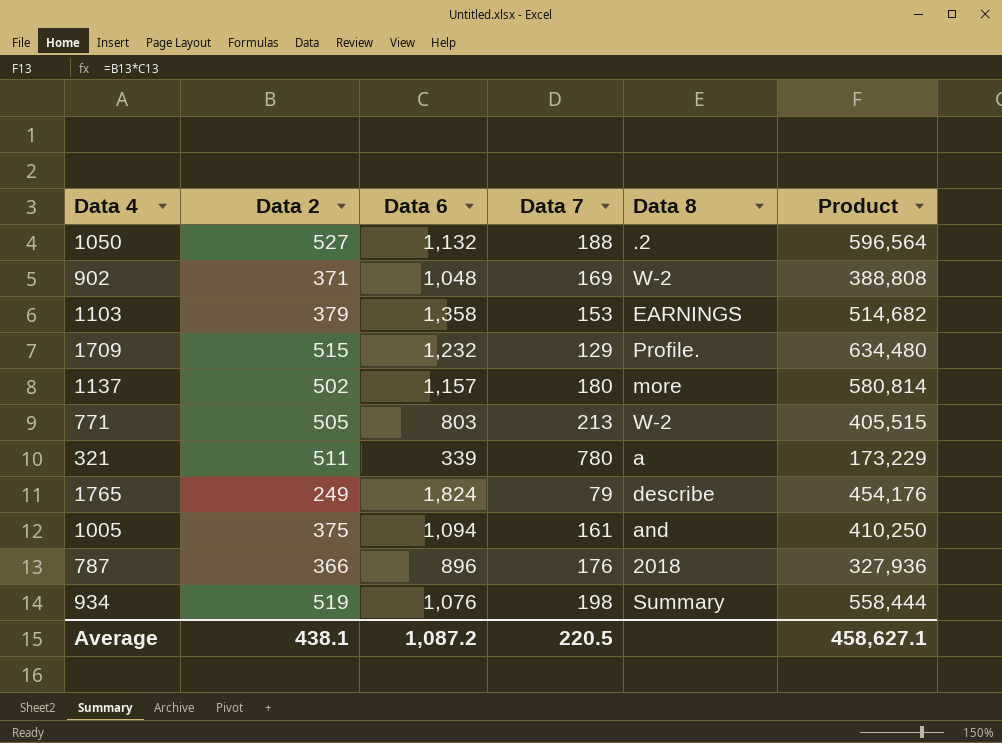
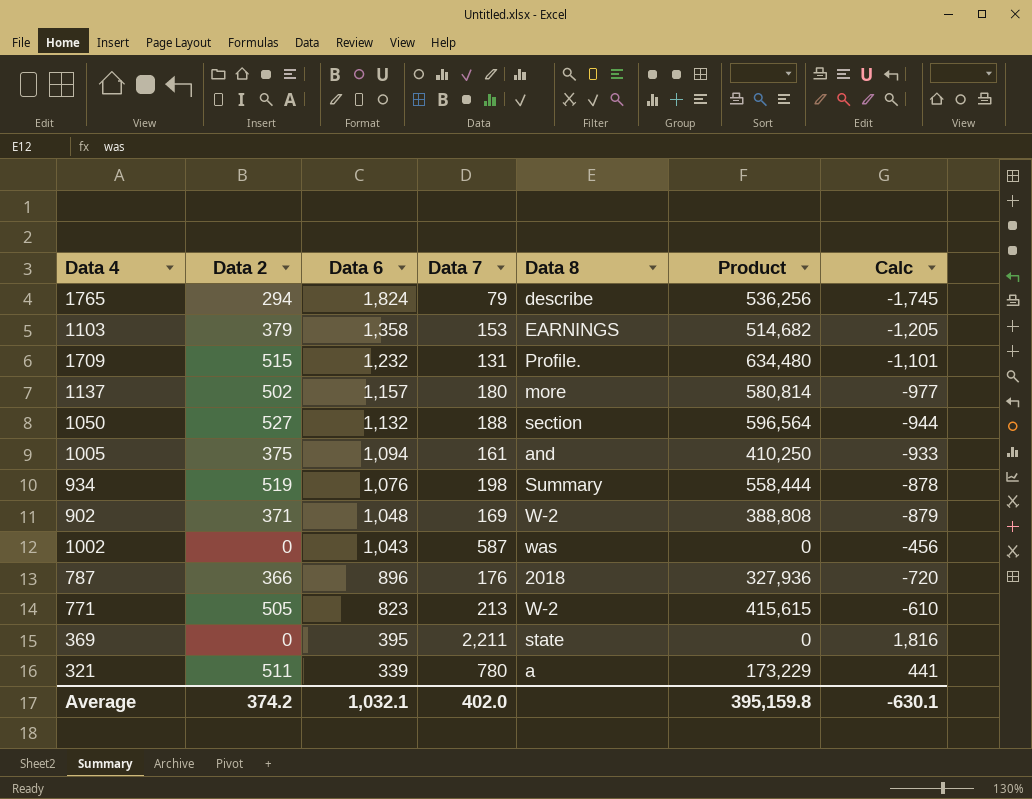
row order: none -> Data 6 descending
column Calc | formula: none -> [Data 7] - [Data 6]
1765 | Data 2: 249 -> 294
1765 | Product: 454,176 -> 536,256
1709 | Data 7: 129 -> 131
1050 | Data 8: .2 -> section
row 1002: none -> 0 | 1,043 | 587 | was | 0 | -456
771 | Data 6: 803 -> 823
771 | Product: 405,515 -> 415,615
row 369: none -> 0 | 395 | 2,211 | state | 0 | 1,816
Average | Data 2: 438.1 -> 374.2
Average | Data 6: 1,087.2 -> 1,032.1
Average | Data 7: 220.5 -> 402.0
Average | Product: 458,627.1 -> 395,159.8

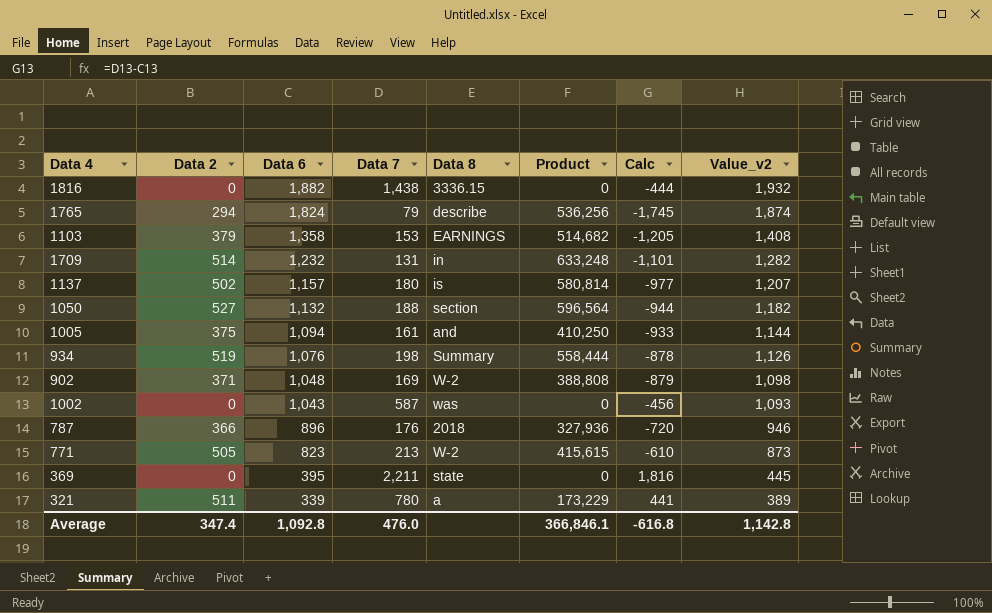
column Value_v2 | formula: none -> [Data 6] + 50
row 1816: none -> 0 | 1,882 | 1,438 | 3336.15 | 0 | -444 | 1,932
1709 | Data 2: 515 -> 514
1709 | Data 8: Profile. -> in
1709 | Product: 634,480 -> 633,248
1137 | Data 8: more -> is
Average | Data 2: 374.2 -> 347.4
Average | Data 6: 1,032.1 -> 1,092.8
Average | Data 7: 402.0 -> 476.0
Average | Product: 395,159.8 -> 366,846.1
Average | Calc: -630.1 -> -616.8

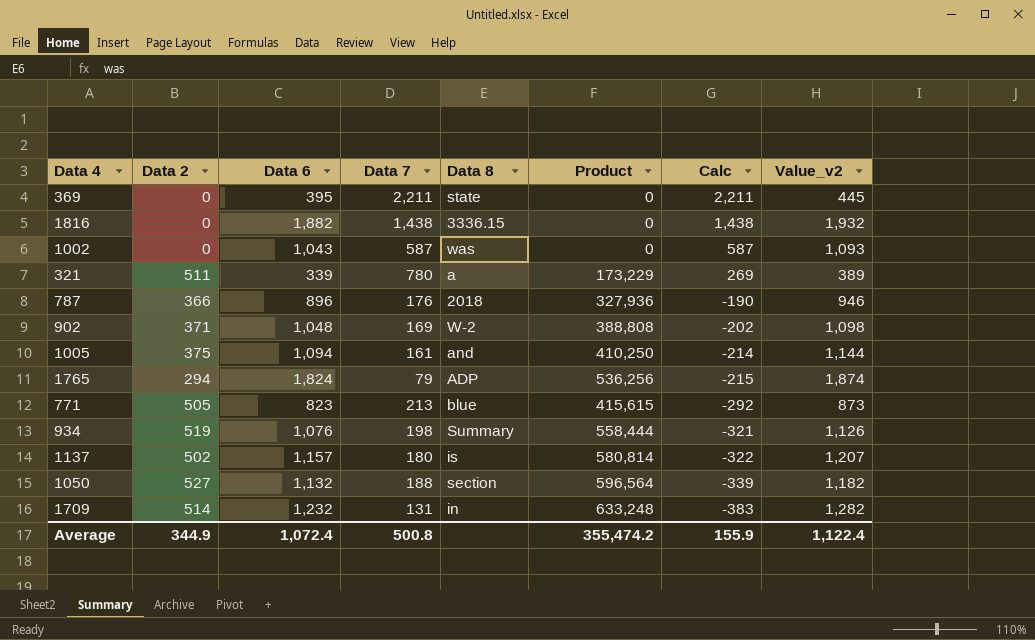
row order: Data 6 descending -> Calc descending
column Calc | formula: [Data 7] - [Data 6] -> [Data 7] - [Data 2]
row 1103: 379 | 1,358 | 153 | EARNINGS | 514,682 | -1,205 | 1,408 -> none
1765 | Data 8: describe -> ADP
771 | Data 8: W-2 -> blue
Average | Data 2: 347.4 -> 344.9
Average | Data 6: 1,092.8 -> 1,072.4
Average | Data 7: 476.0 -> 500.8
Average | Product: 366,846.1 -> 355,474.2
Average | Calc: -616.8 -> 155.9
Average | Value_v2: 1,142.8 -> 1,122.4

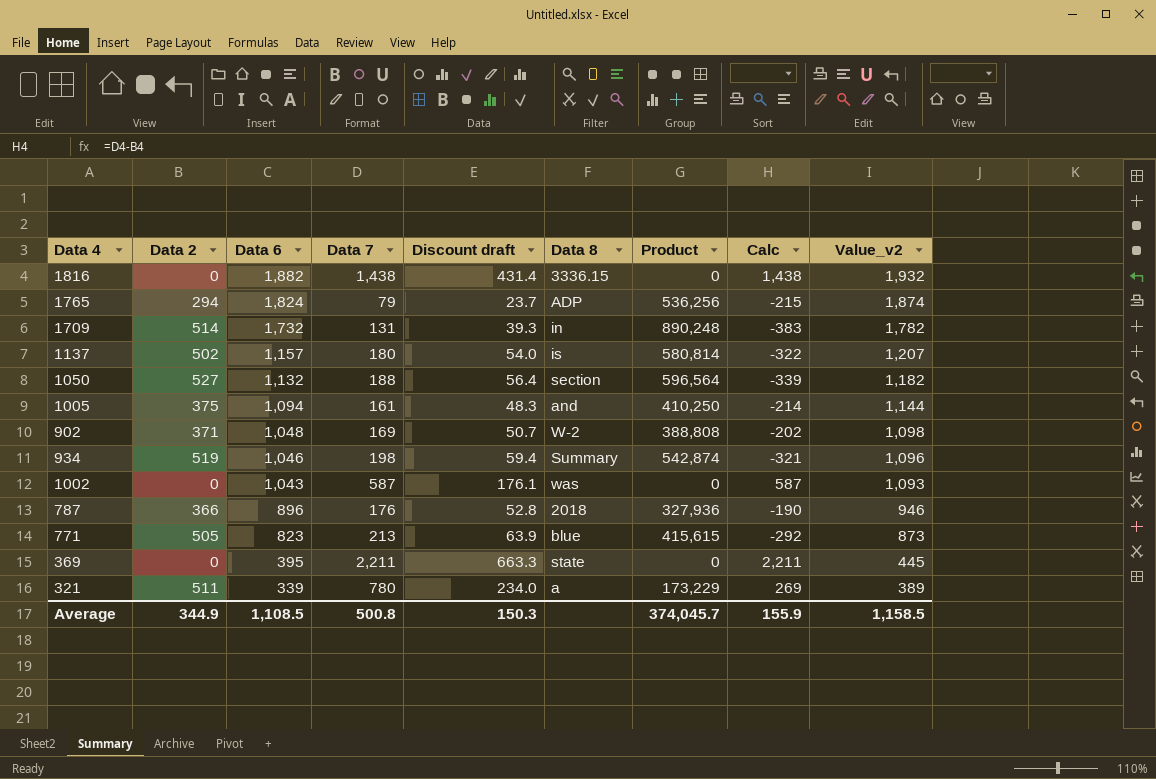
row order: Calc descending -> Data 6 descending
column Discount draft | formula: none -> [Data 7] * 0.3
1709 | Data 6: 1,232 -> 1,732
1709 | Product: 633,248 -> 890,248
1709 | Value_v2: 1,282 -> 1,782
934 | Data 6: 1,076 -> 1,046
934 | Product: 558,444 -> 542,874
934 | Value_v2: 1,126 -> 1,096
Average | Data 6: 1,072.4 -> 1,108.5
Average | Product: 355,474.2 -> 374,045.7
Average | Value_v2: 1,122.4 -> 1,158.5

